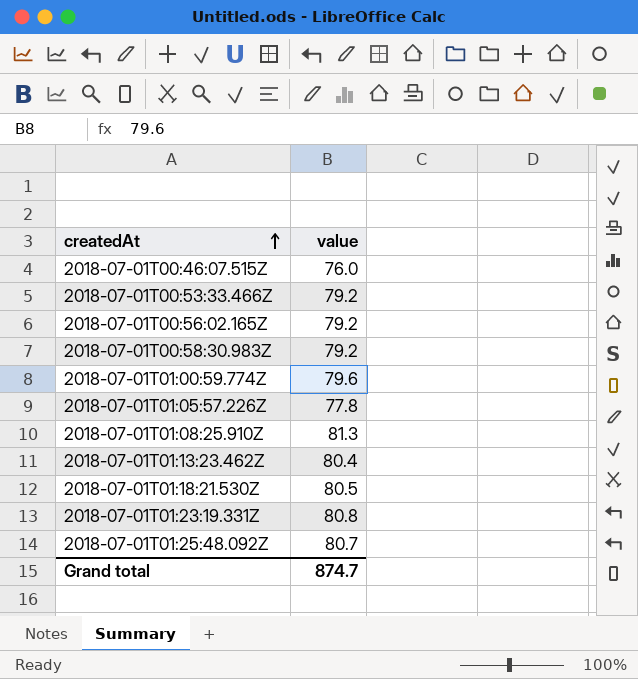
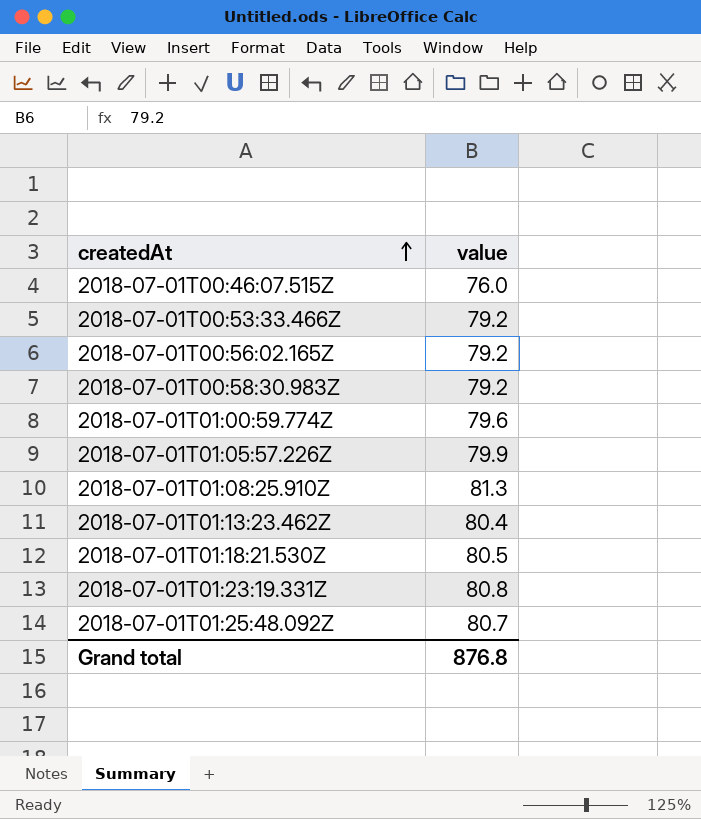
2018-07-01T01:05:57.226Z | value: 77.8 -> 79.9
Grand total | value: 874.7 -> 876.8

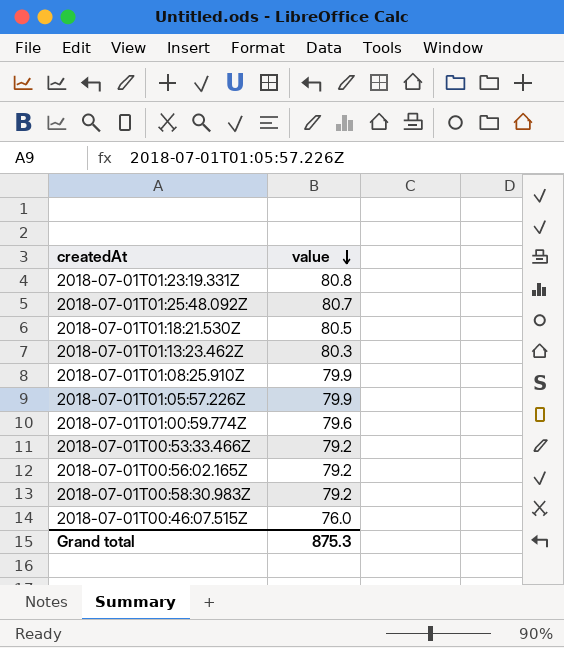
row order: createdAt ascending -> value descending
2018-07-01T01:13:23.462Z | value: 80.4 -> 80.3
2018-07-01T01:08:25.910Z | value: 81.3 -> 79.9
Grand total | value: 876.8 -> 875.3

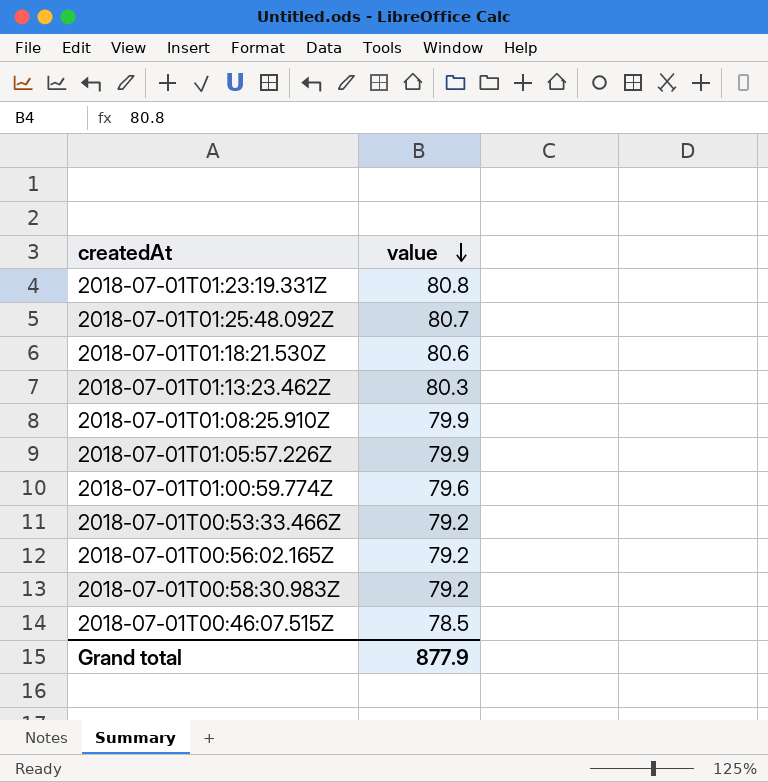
2018-07-01T01:18:21.530Z | value: 80.5 -> 80.6
2018-07-01T00:46:07.515Z | value: 76.0 -> 78.5
Grand total | value: 875.3 -> 877.9

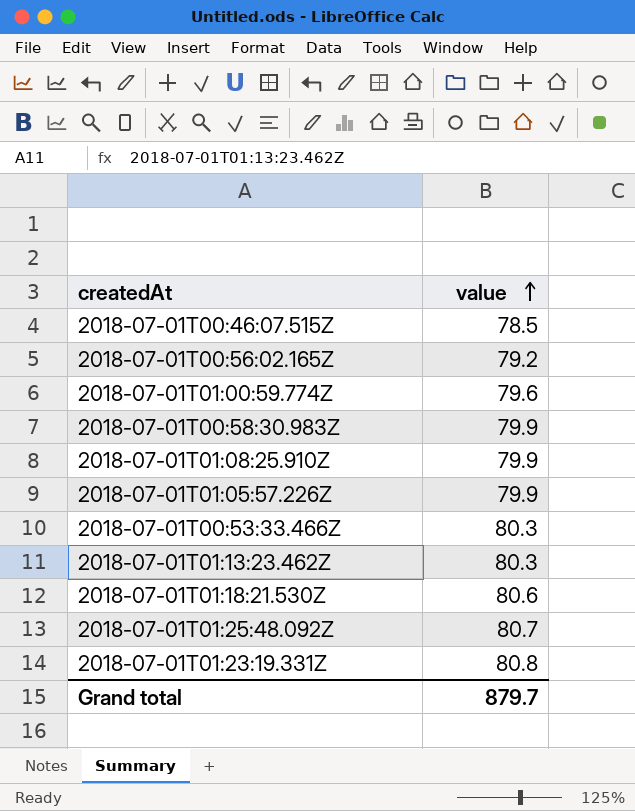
row order: value descending -> value ascending
2018-07-01T00:58:30.983Z | value: 79.2 -> 79.9
2018-07-01T00:53:33.466Z | value: 79.2 -> 80.3
Grand total | value: 877.9 -> 879.7

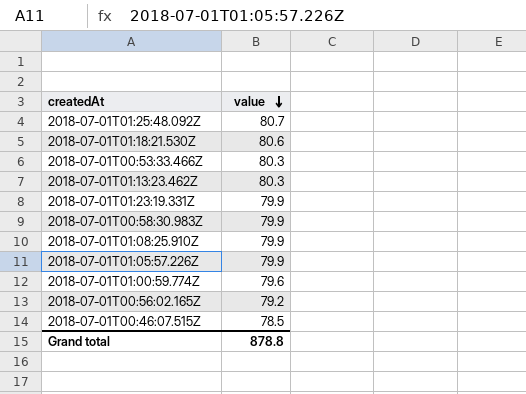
row order: value ascending -> value descending
2018-07-01T01:23:19.331Z | value: 80.8 -> 79.9
Grand total | value: 879.7 -> 878.8

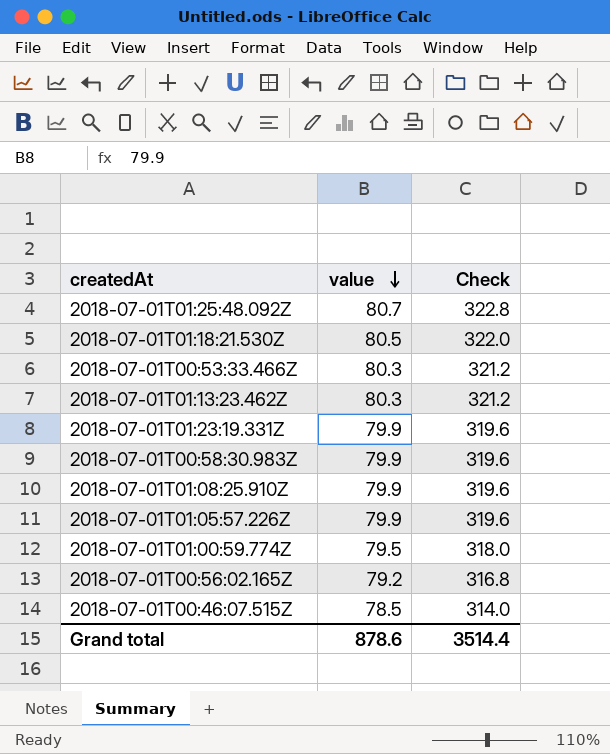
column Check | formula: none -> [value] * 4
2018-07-01T01:18:21.530Z | value: 80.6 -> 80.5
2018-07-01T01:00:59.774Z | value: 79.6 -> 79.5
Grand total | value: 878.8 -> 878.6

